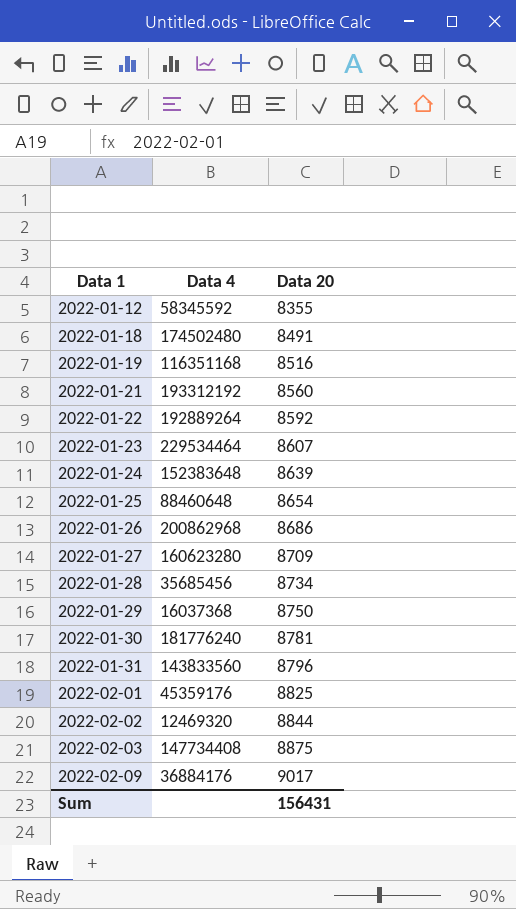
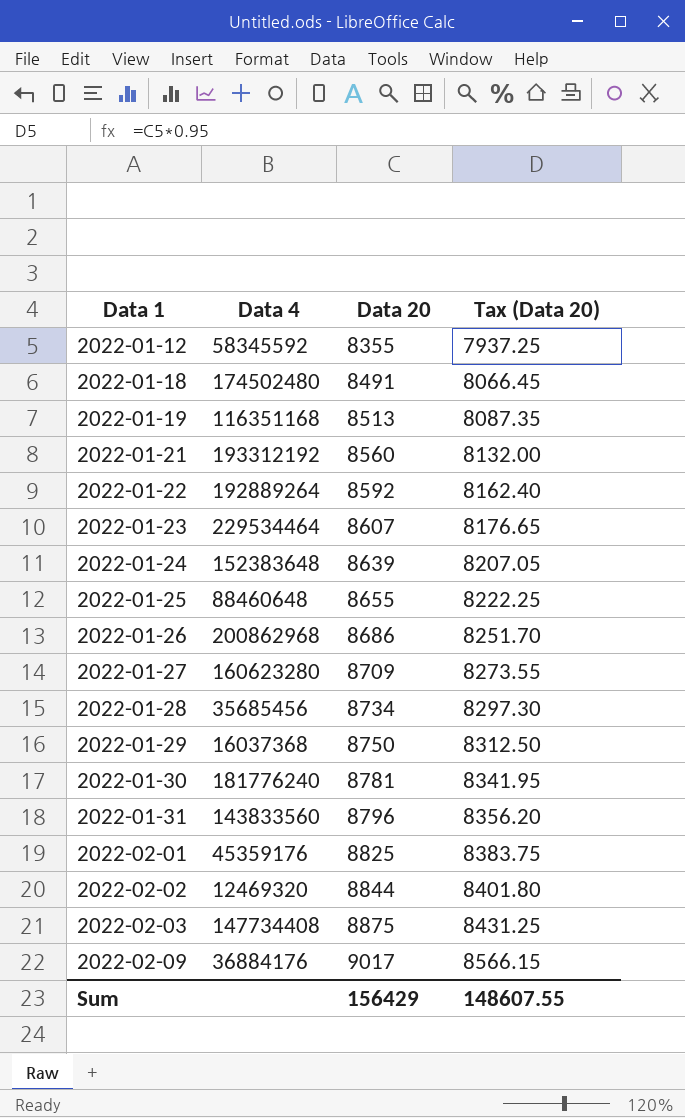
column Tax (Data 20) | formula: none -> [Data 20] * 0.95
2022-01-19 | Data 20: 8516 -> 8513
2022-01-25 | Data 20: 8654 -> 8655
Sum | Data 20: 156431 -> 156429

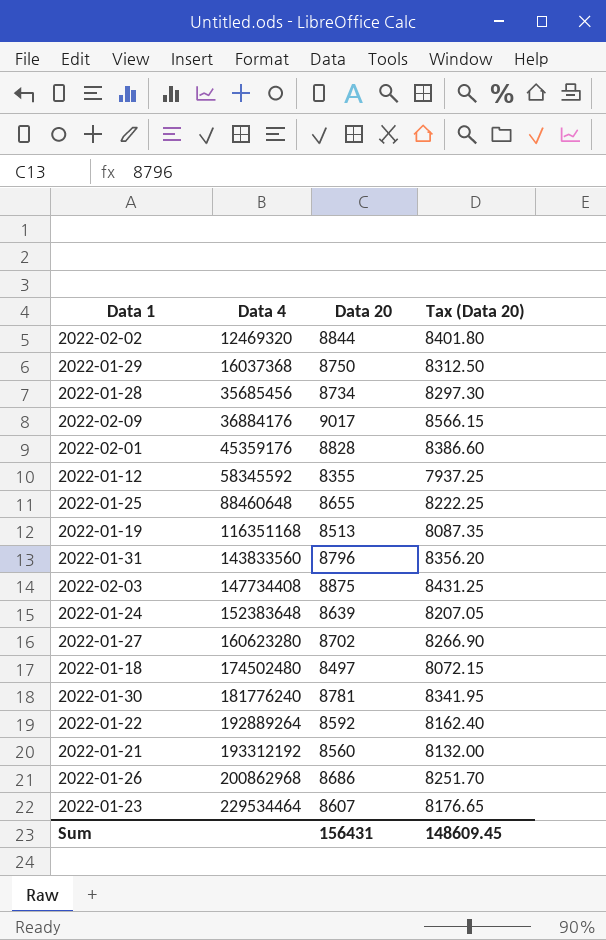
row order: Data 1 ascending -> Data 4 ascending
2022-02-01 | Data 20: 8825 -> 8828
2022-02-01 | Tax (Data 20): 8383.75 -> 8386.60
2022-01-27 | Data 20: 8709 -> 8702
2022-01-27 | Tax (Data 20): 8273.55 -> 8266.90
2022-01-18 | Data 20: 8491 -> 8497
2022-01-18 | Tax (Data 20): 8066.45 -> 8072.15
Sum | Data 20: 156429 -> 156431
Sum | Tax (Data 20): 148607.55 -> 148609.45

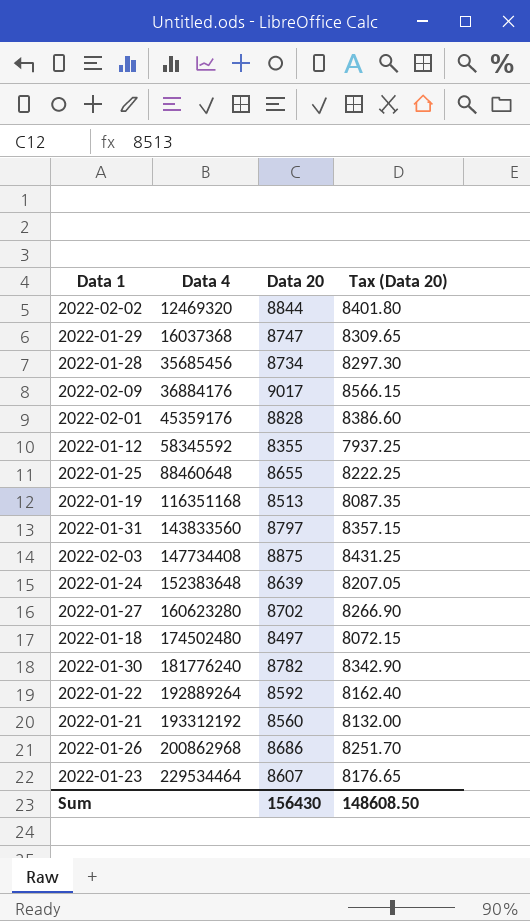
2022-01-29 | Data 20: 8750 -> 8747
2022-01-29 | Tax (Data 20): 8312.50 -> 8309.65
2022-01-31 | Data 20: 8796 -> 8797
2022-01-31 | Tax (Data 20): 8356.20 -> 8357.15
2022-01-30 | Data 20: 8781 -> 8782
2022-01-30 | Tax (Data 20): 8341.95 -> 8342.90
Sum | Data 20: 156431 -> 156430
Sum | Tax (Data 20): 148609.45 -> 148608.50

